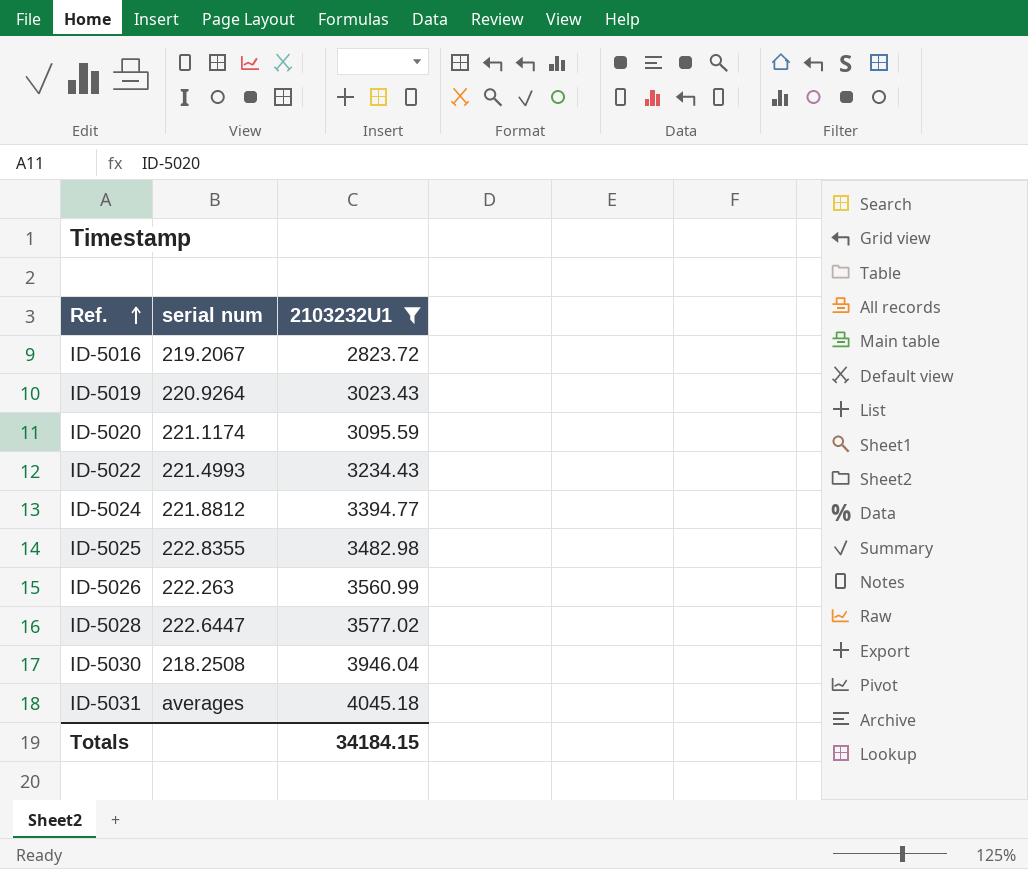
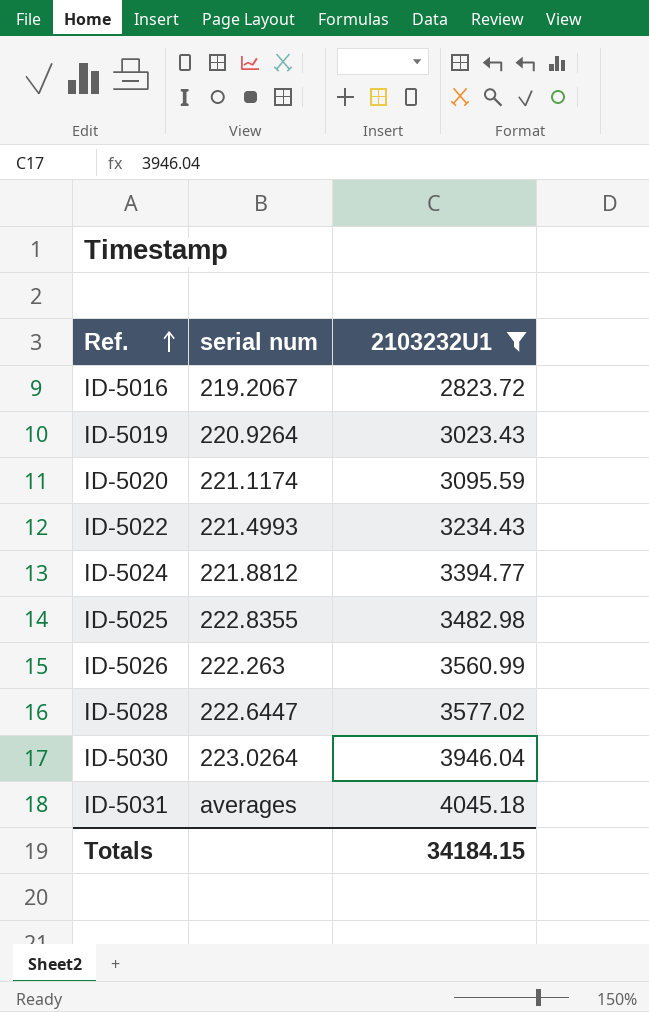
ID-5030 | serial num: 218.2508 -> 223.0264

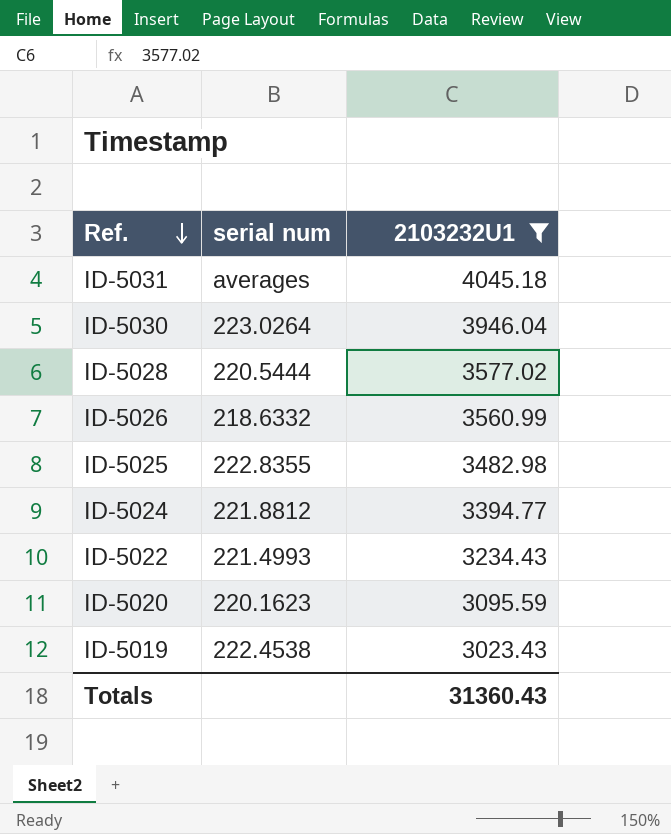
row order: Ref. ascending -> Ref. descending
row ID-5016: 219.2067 | 2823.72 -> none
ID-5028 | serial num: 222.6447 -> 220.5444
ID-5026 | serial num: 222.263 -> 218.6332
ID-5020 | serial num: 221.1174 -> 220.1623
ID-5019 | serial num: 220.9264 -> 222.4538
Totals | 2103232U1: 34184.15 -> 31360.43

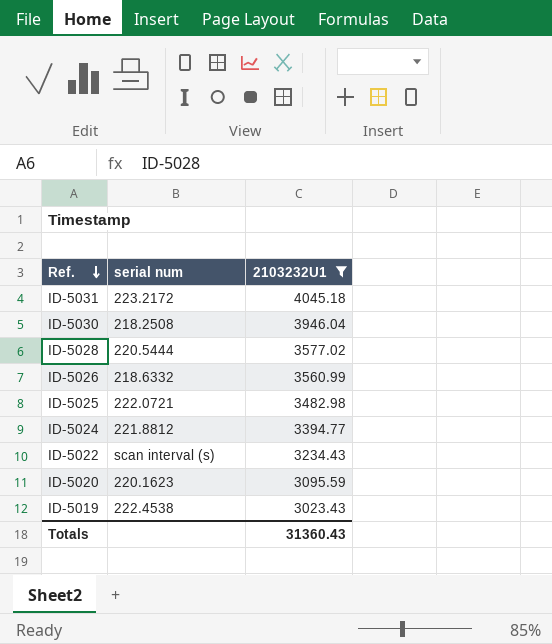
ID-5031 | serial num: averages -> 223.2172
ID-5030 | serial num: 223.0264 -> 218.2508
ID-5025 | serial num: 222.8355 -> 222.0721
ID-5022 | serial num: 221.4993 -> scan interval (s)

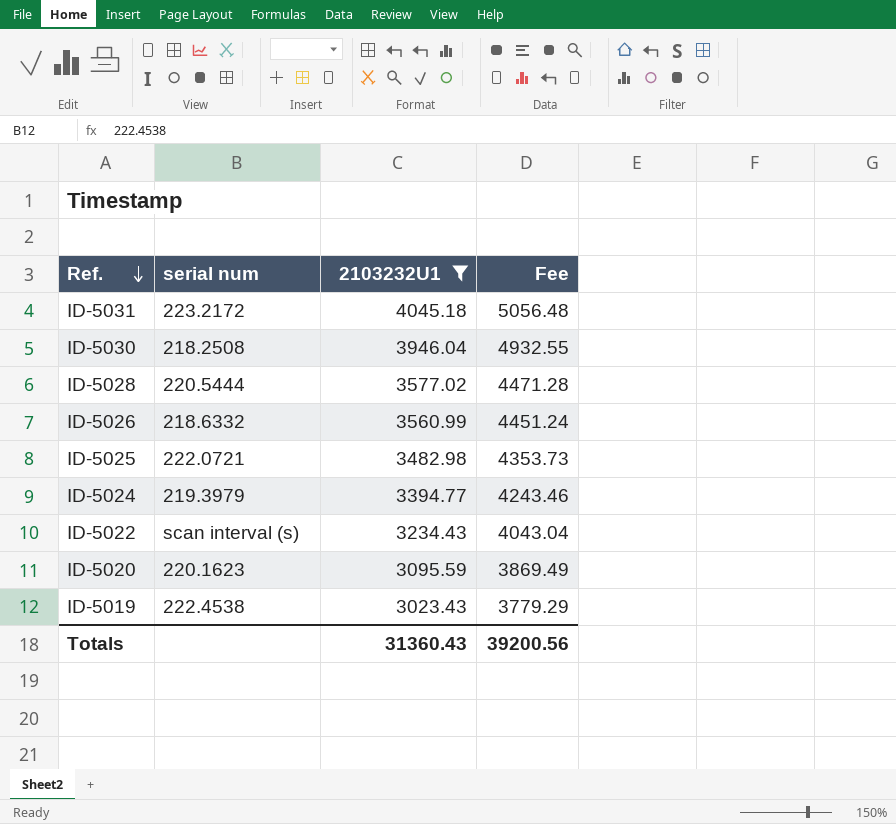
column Fee | formula: none -> [2103232U1] * 1.25
ID-5024 | serial num: 221.8812 -> 219.3979

